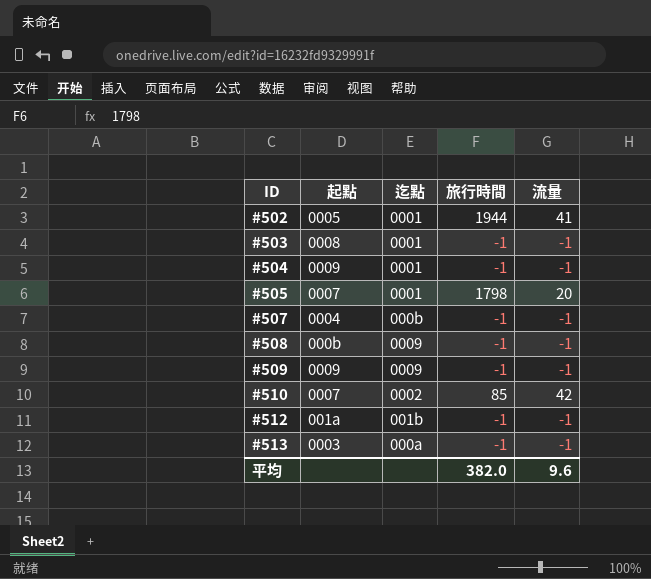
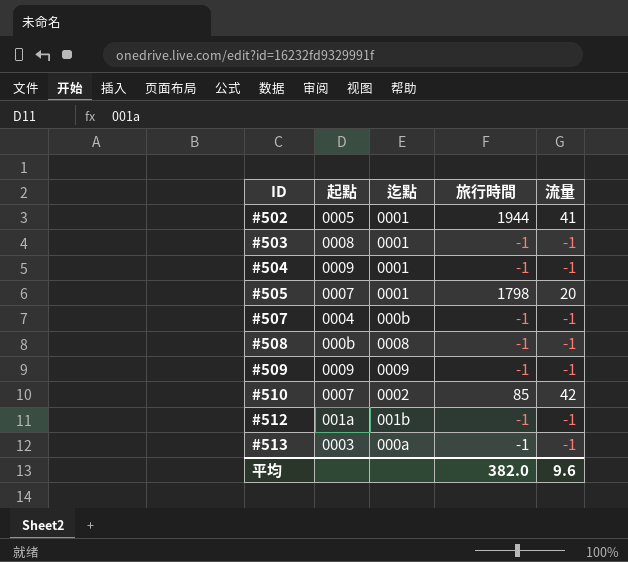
#508 | 迄點: 0009 -> 0008

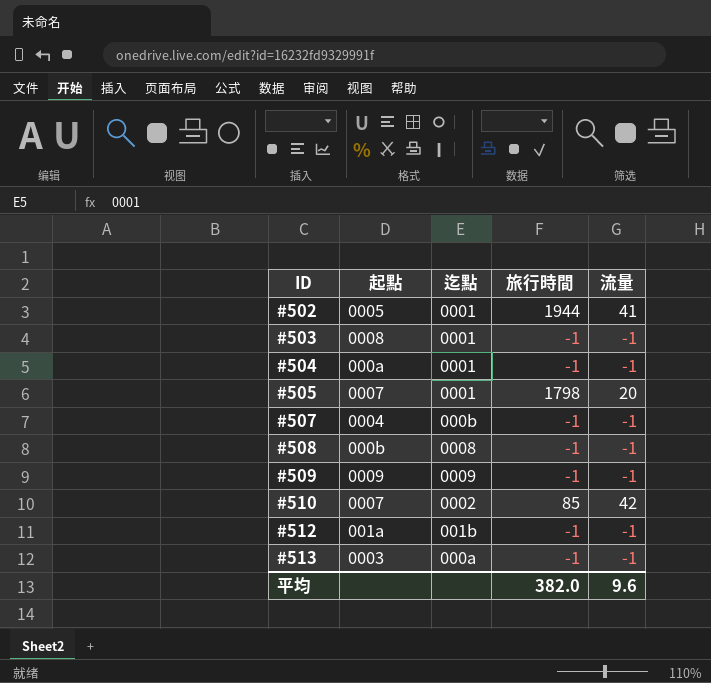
#504 | 起點: 0009 -> 000a

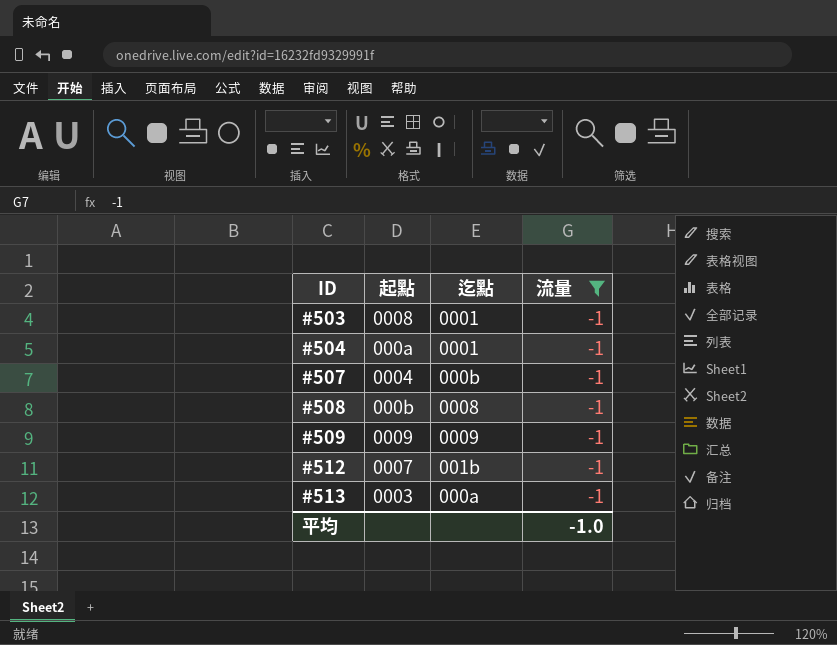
filter: none -> 流量 = -1
column 旅行時間 | position: 4 -> none
#512 | 起點: 001a -> 0007
平均 | 流量: 9.6 -> -1.0

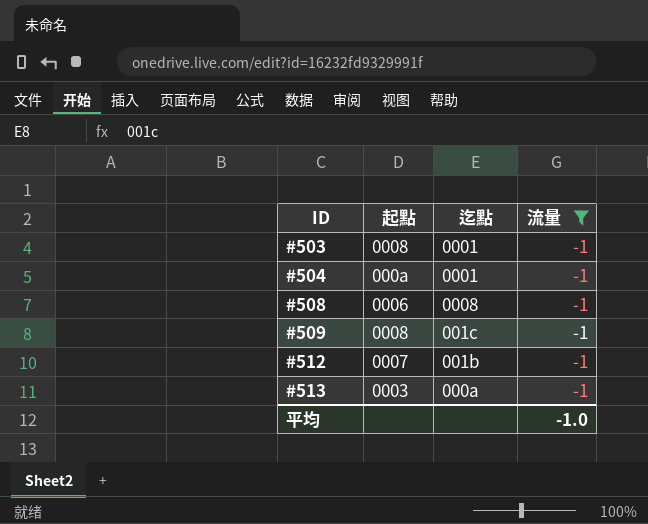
row #507: 0004 | 000b | -1 -> none
#508 | 起點: 000b -> 0006
#509 | 起點: 0009 -> 0008
#509 | 迄點: 0009 -> 001c

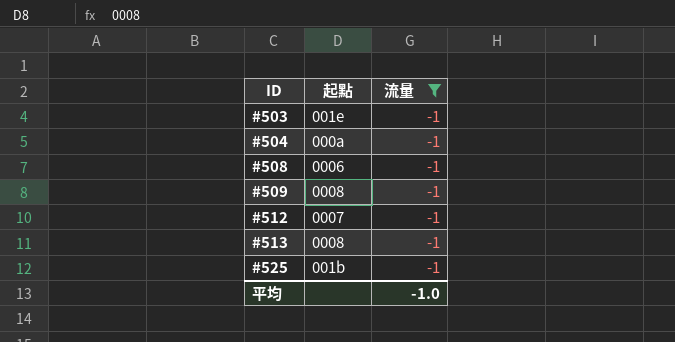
column 迄點 | position: 3 -> none
#503 | 起點: 0008 -> 001e
#513 | 起點: 0003 -> 0008
row #525: none -> 001b | -1

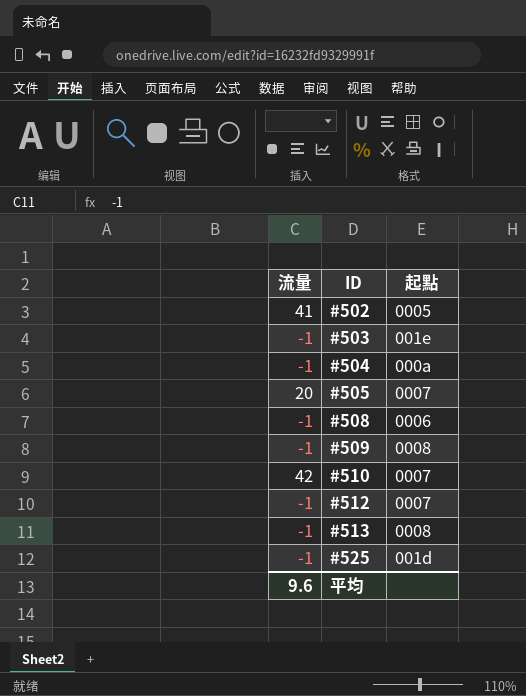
filter: 流量 = -1 -> none
column 流量 | position: 3 -> 1
#525 | 起點: 001b -> 001d
平均 | 流量: -1.0 -> 9.6

